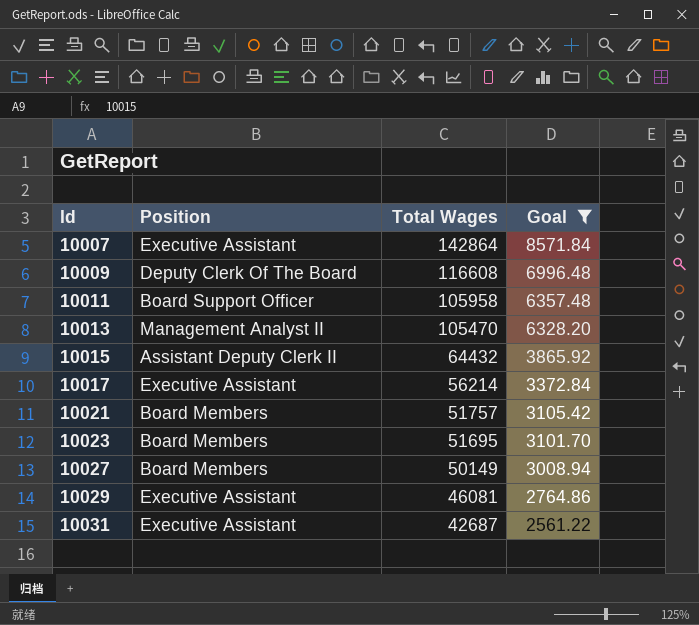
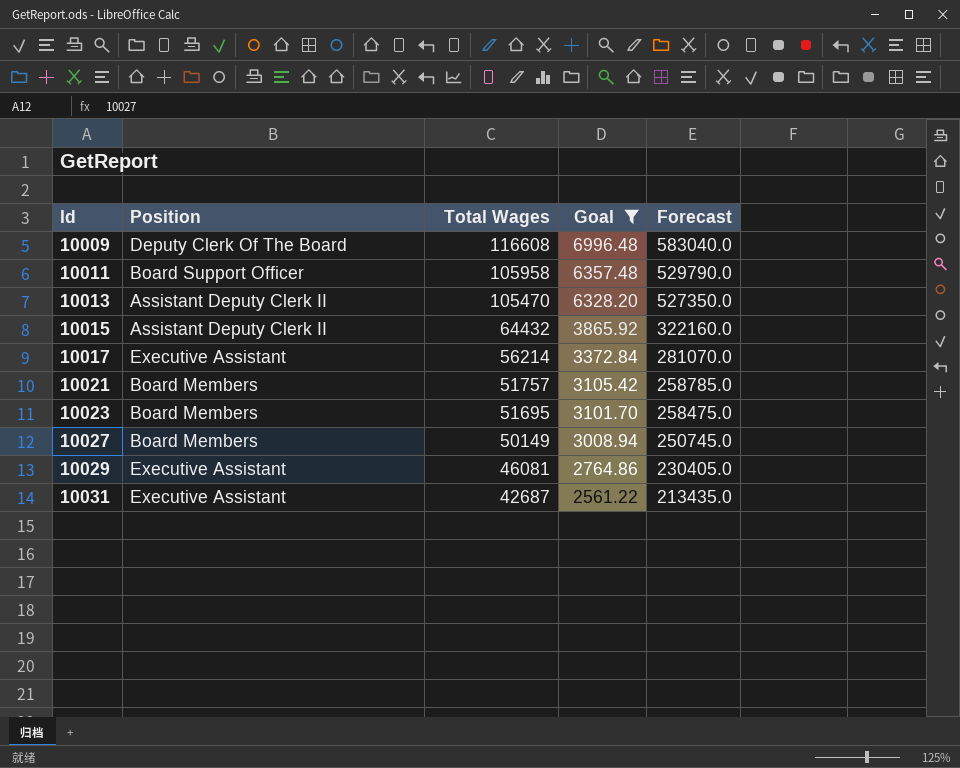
column Forecast | formula: none -> [Total Wages] * 5
row 10007: Executive Assistant | 142864 | 8571.84 -> none
10013 | Position: Management Analyst II -> Assistant Deputy Clerk II

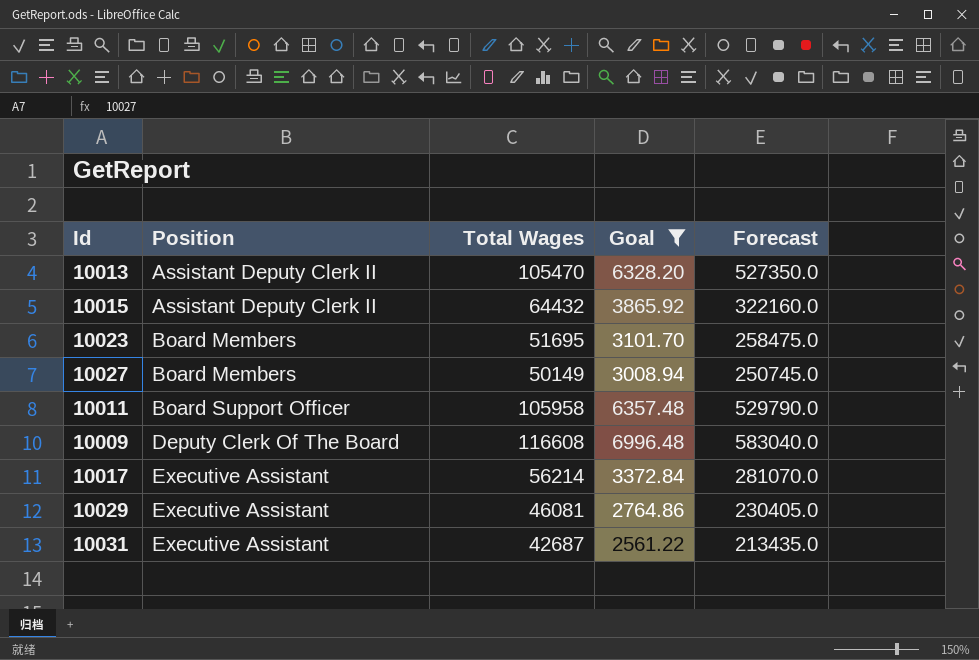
row order: Id ascending -> Position ascending
row 10021: Board Members | 51757 | 3105.42 | 258785.0 -> none

